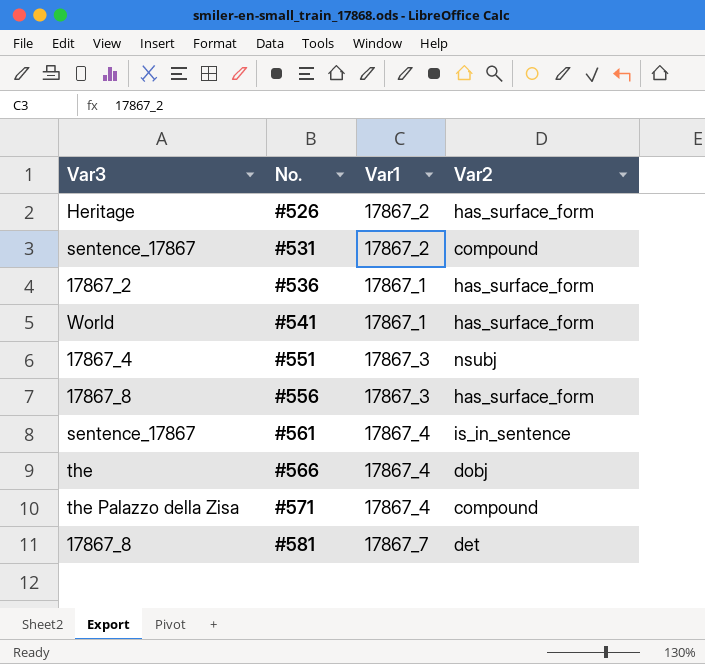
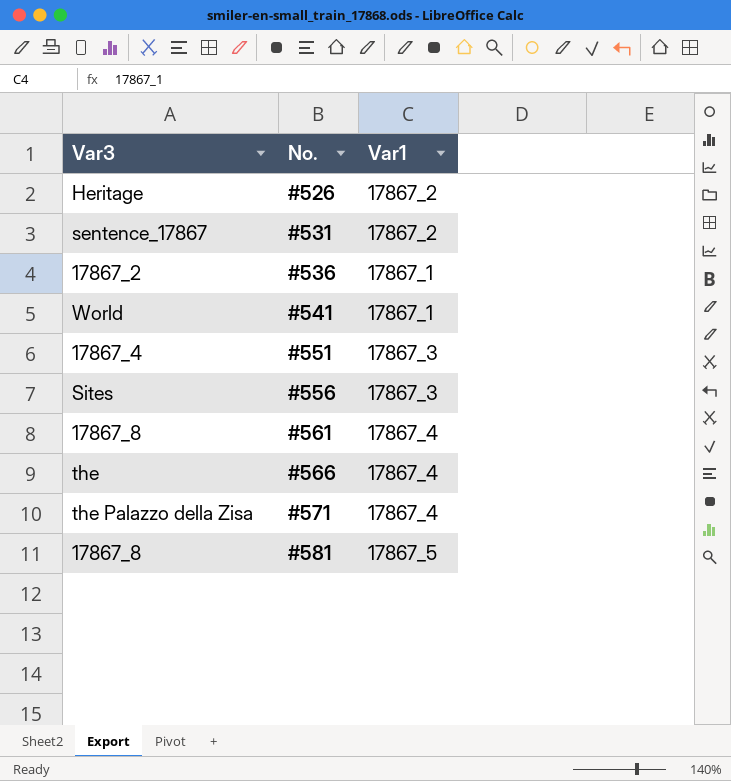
column Var2 | position: 4 -> none
#556 | Var3: 17867_8 -> Sites
#561 | Var3: sentence_17867 -> 17867_8
#581 | Var1: 17867_7 -> 17867_5

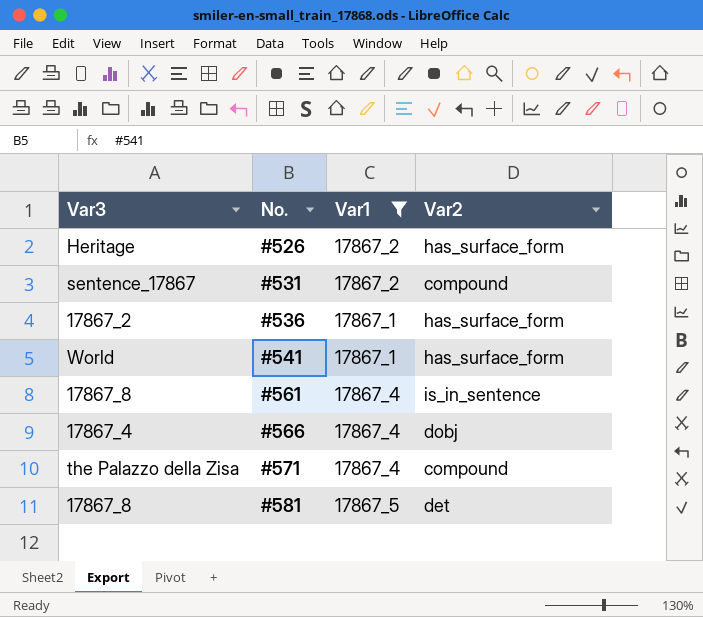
filter: none -> Var1 != 17867_3
column Var2 | position: none -> 4
#566 | Var3: the -> 17867_4

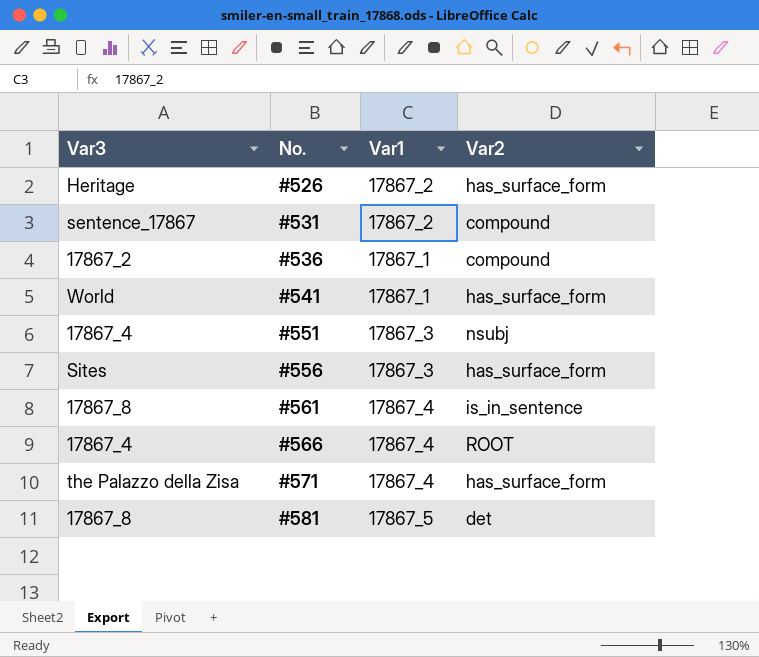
filter: Var1 != 17867_3 -> none
#536 | Var2: has_surface_form -> compound
#566 | Var2: dobj -> ROOT
#571 | Var2: compound -> has_surface_form

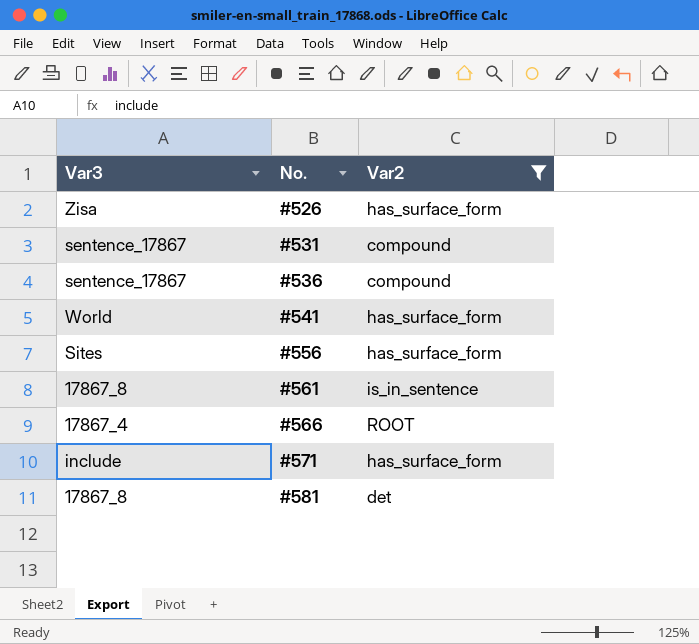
filter: none -> Var2 != nsubj
column Var1 | position: 3 -> none
#526 | Var3: Heritage -> Zisa
#536 | Var3: 17867_2 -> sentence_17867
#571 | Var3: the Palazzo della Zisa -> include

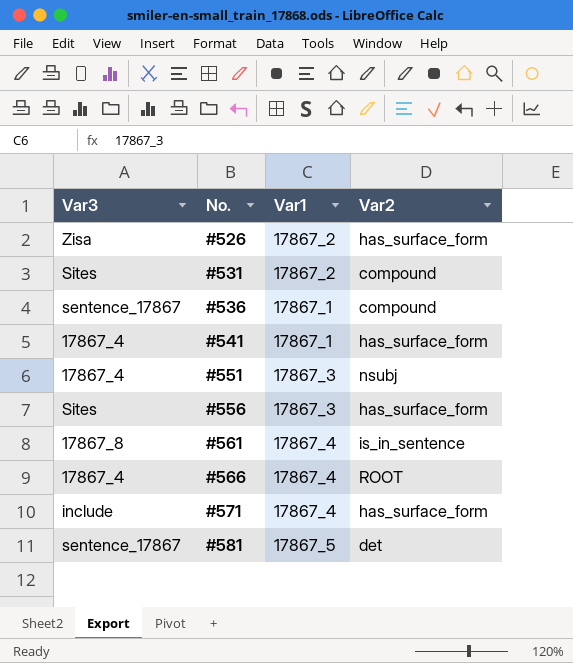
filter: Var2 != nsubj -> none
column Var1 | position: none -> 3
#531 | Var3: sentence_17867 -> Sites
#541 | Var3: World -> 17867_4
#581 | Var3: 17867_8 -> sentence_17867

